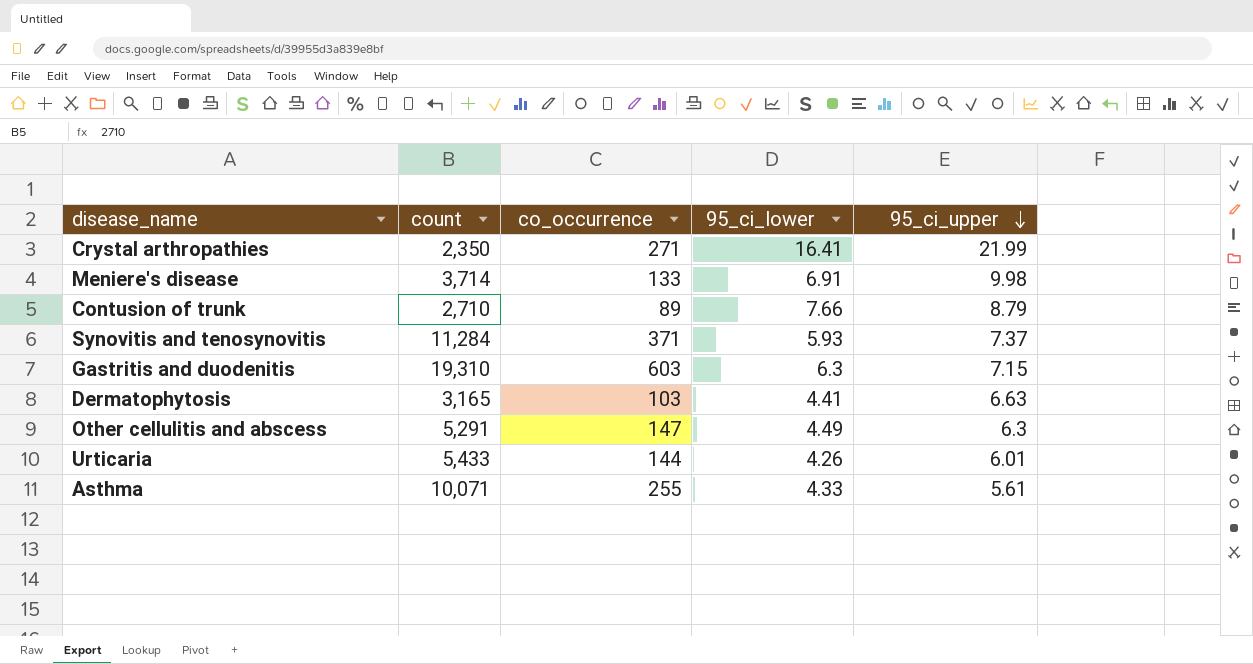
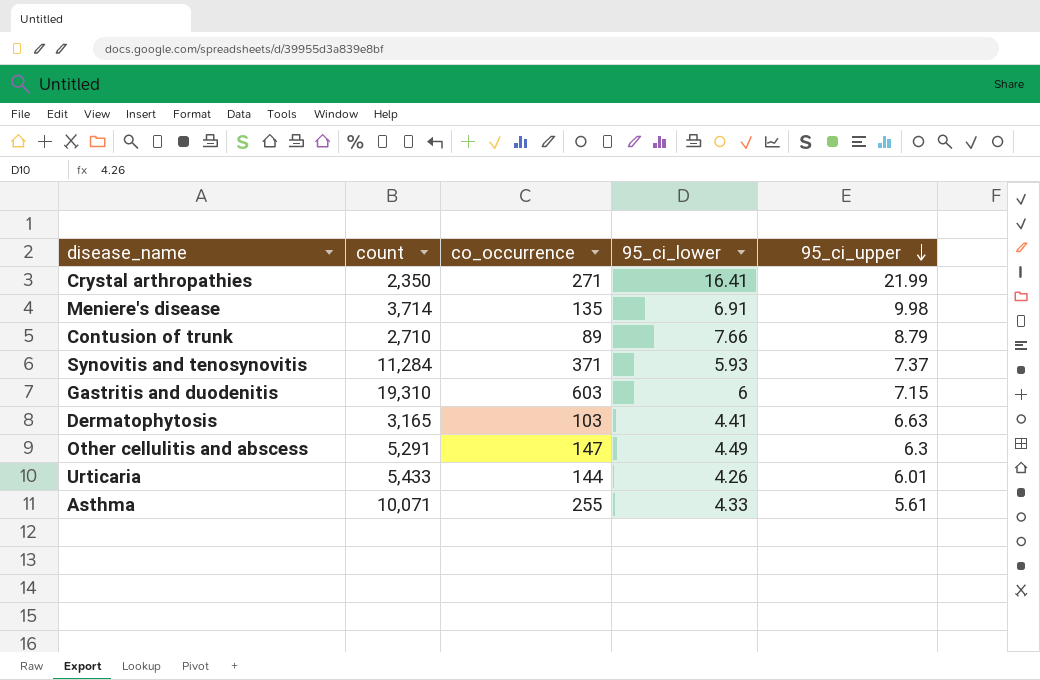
Meniere's disease | co_occurrence: 133 -> 135
Gastritis and duodenitis | 95_ci_lower: 6.3 -> 6

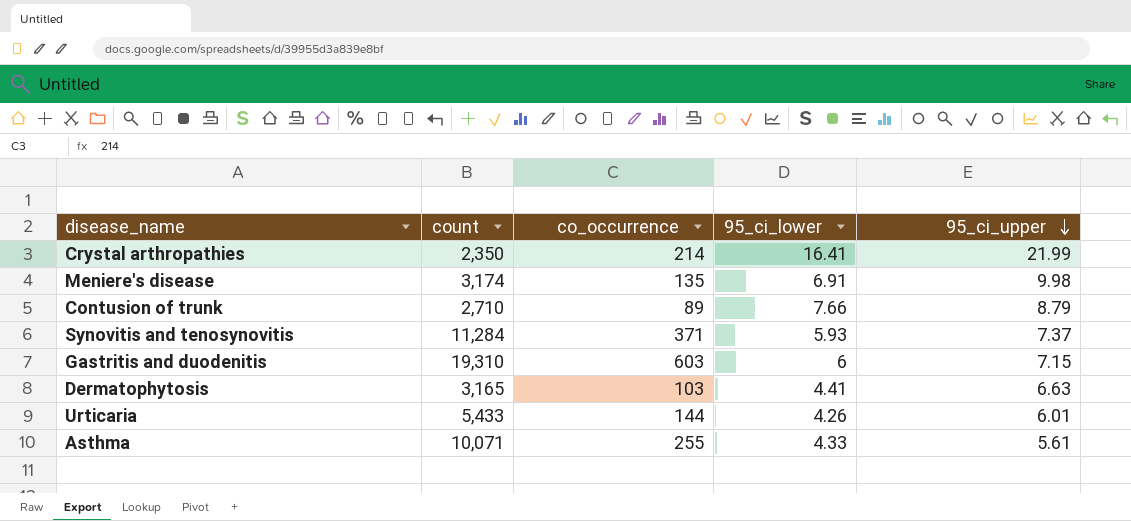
row Other cellulitis and abscess: 5,291 | 147 | 4.49 | 6.3 -> none
Crystal arthropathies | co_occurrence: 271 -> 214
Meniere's disease | count: 3,714 -> 3,174

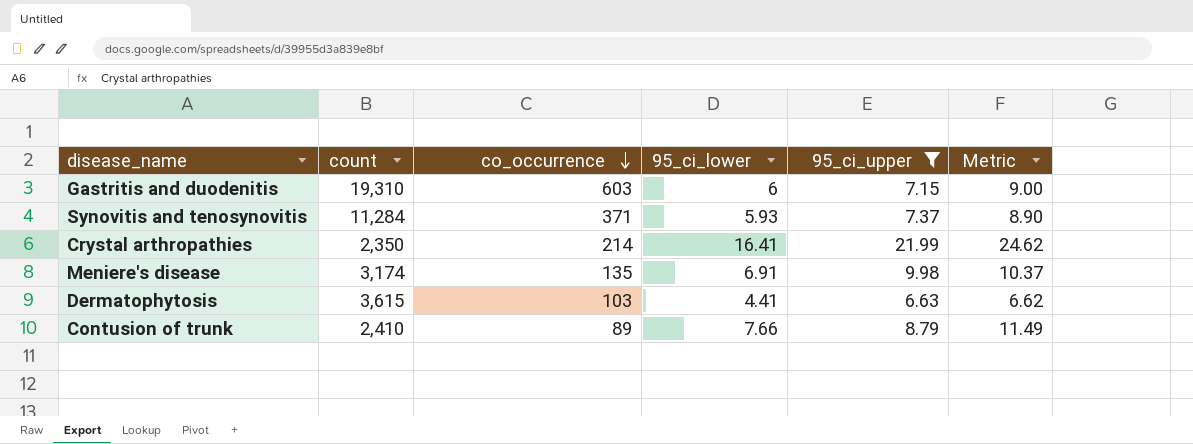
filter: none -> 95_ci_upper >= 6.63
row order: 95_ci_upper descending -> co_occurrence descending
column Metric | formula: none -> [95_ci_lower] * 1.5
Dermatophytosis | count: 3,165 -> 3,615
Contusion of trunk | count: 2,710 -> 2,410

